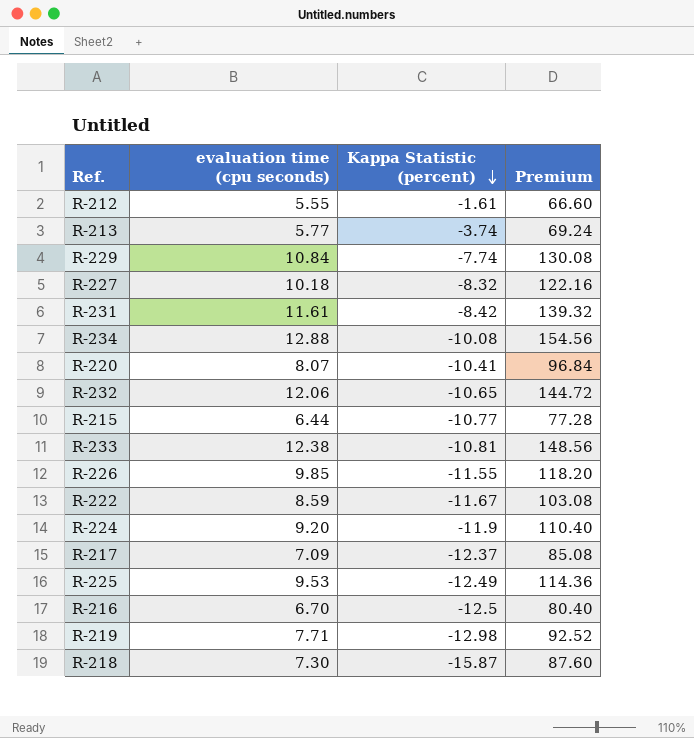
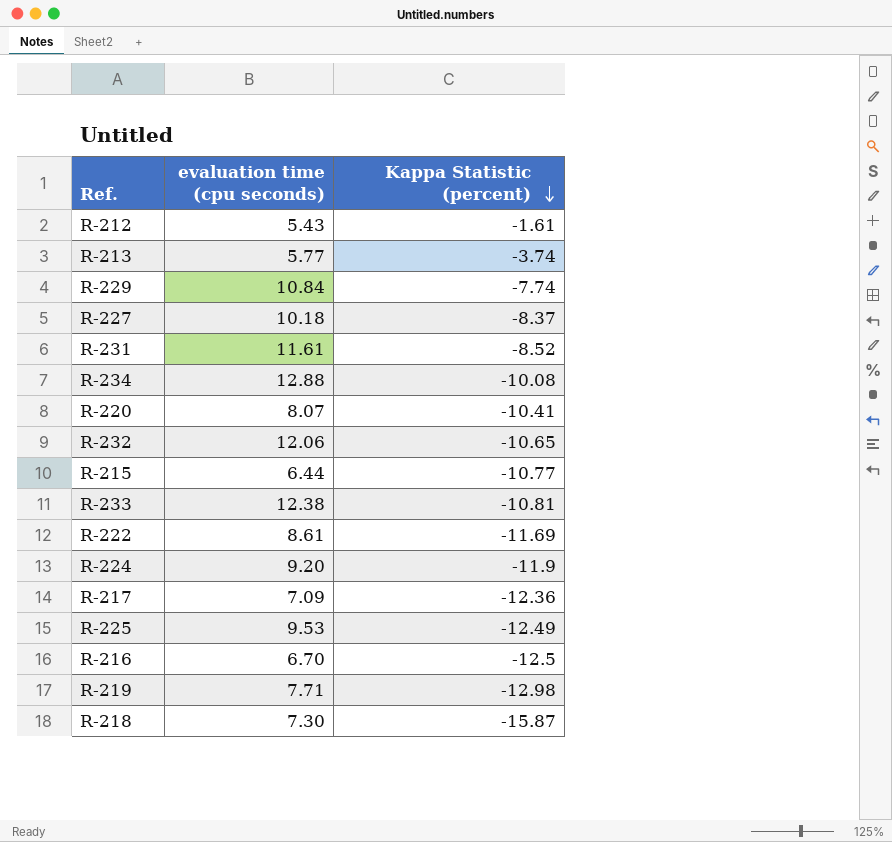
column Premium | formula: [evaluation time (cpu seconds)] * 12 -> none
row R-226: 9.85 | -11.55 | 118.20 -> none
R-212 | evaluation time (cpu seconds): 5.55 -> 5.43
R-227 | Kappa Statistic (percent): -8.32 -> -8.37
R-231 | Kappa Statistic (percent): -8.42 -> -8.52
R-222 | evaluation time (cpu seconds): 8.59 -> 8.61
R-222 | Kappa Statistic (percent): -11.67 -> -11.69
R-217 | Kappa Statistic (percent): -12.37 -> -12.36

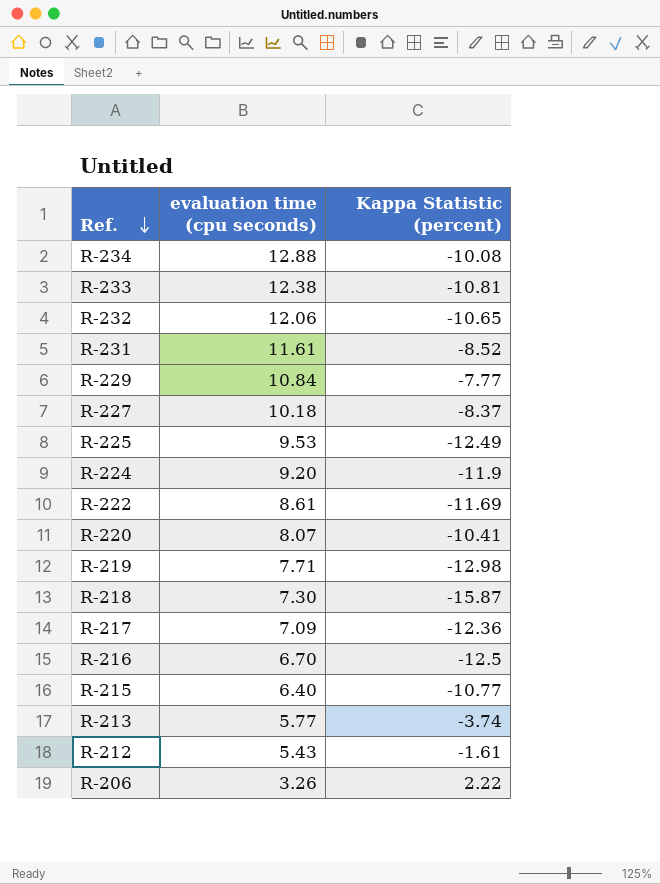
row order: Kappa Statistic (percent) descending -> Ref. descending
R-229 | Kappa Statistic (percent): -7.74 -> -7.77
R-215 | evaluation time (cpu seconds): 6.44 -> 6.40
row R-206: none -> 3.26 | 2.22

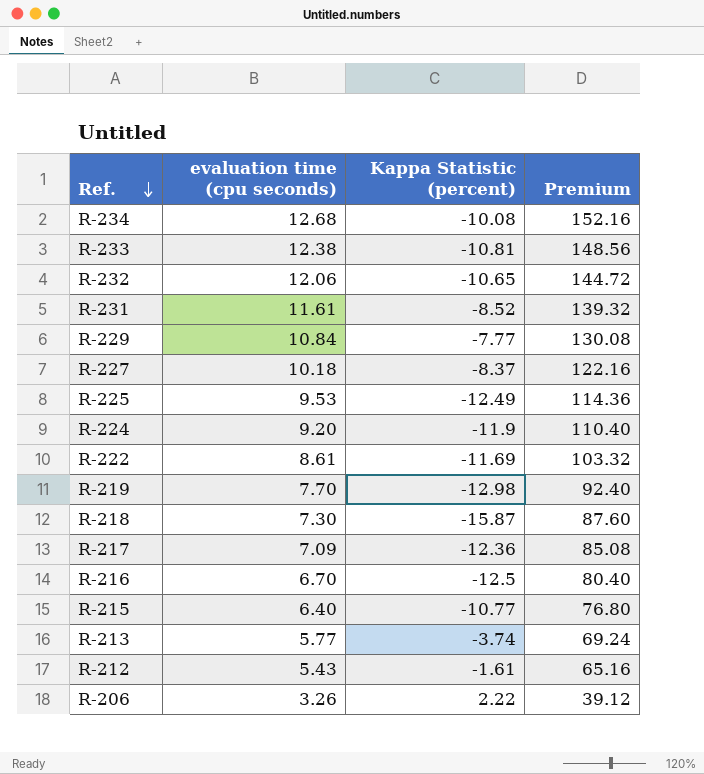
column Premium | formula: none -> [evaluation time (cpu seconds)] * 12
row R-220: 8.07 | -10.41 -> none
R-234 | evaluation time (cpu seconds): 12.88 -> 12.68
R-219 | evaluation time (cpu seconds): 7.71 -> 7.70

